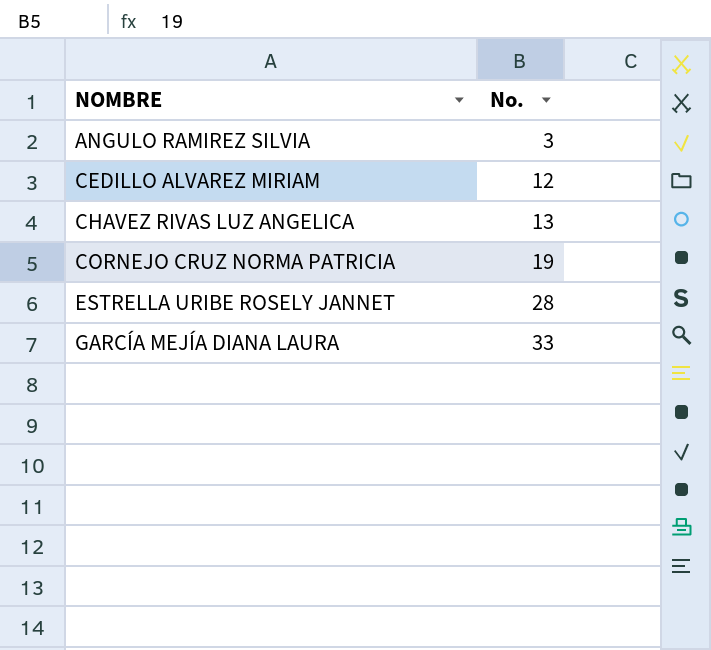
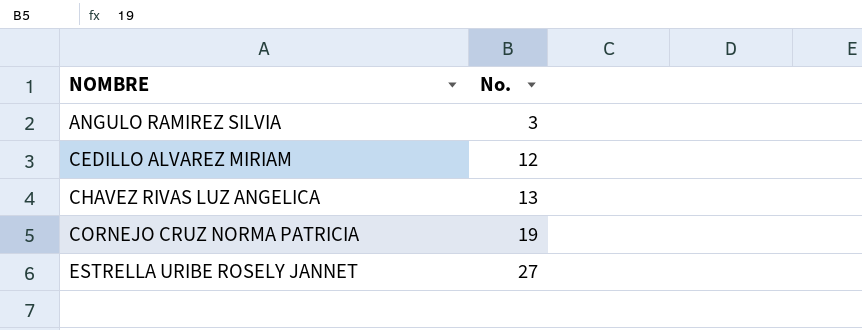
row GARCÍA MEJÍA DIANA LAURA: 33 -> none
ESTRELLA URIBE ROSELY JANNET | No.: 28 -> 27

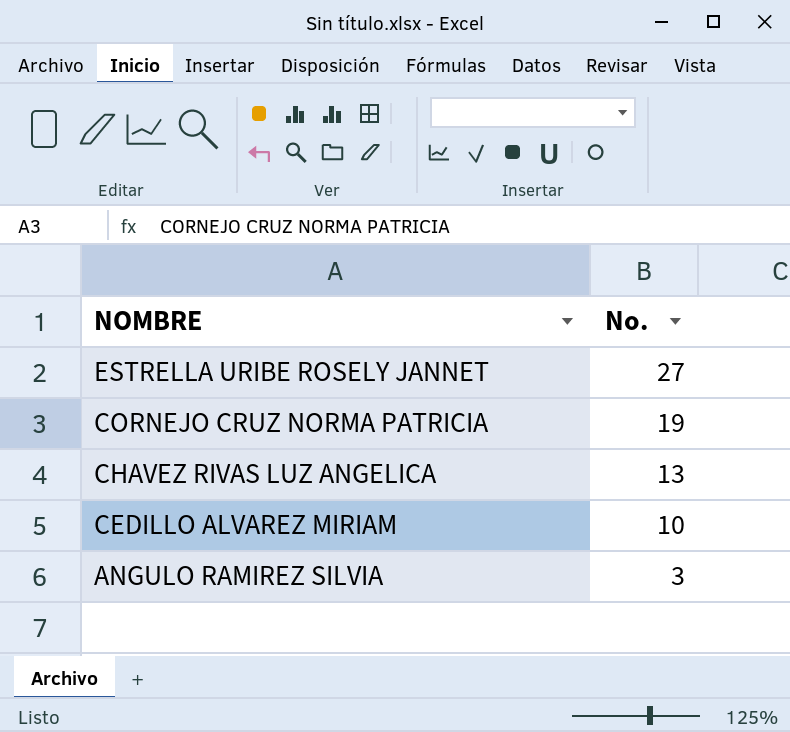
row order: NOMBRE ascending -> NOMBRE descending
CEDILLO ALVAREZ MIRIAM | No.: 12 -> 10

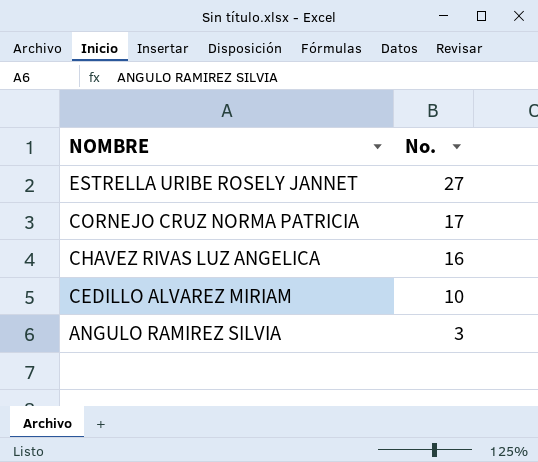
CORNEJO CRUZ NORMA PATRICIA | No.: 19 -> 17
CHAVEZ RIVAS LUZ ANGELICA | No.: 13 -> 16

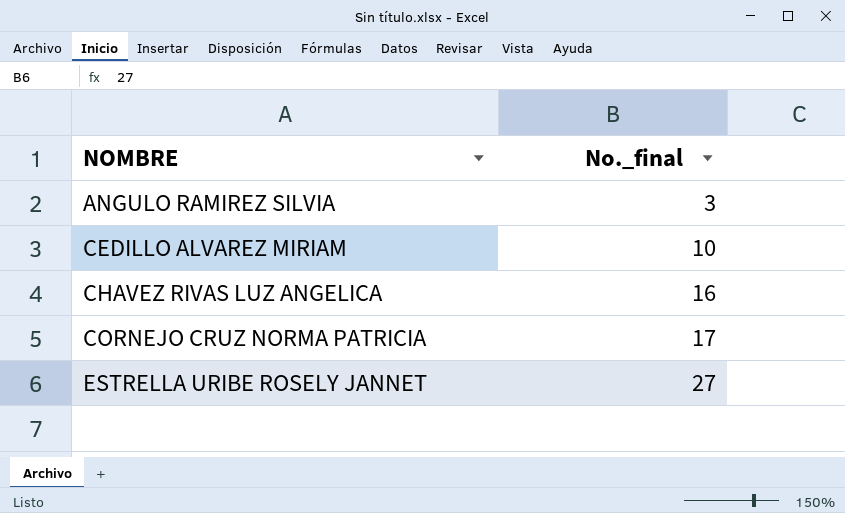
row order: NOMBRE descending -> NOMBRE ascending
column name: No. -> No._final

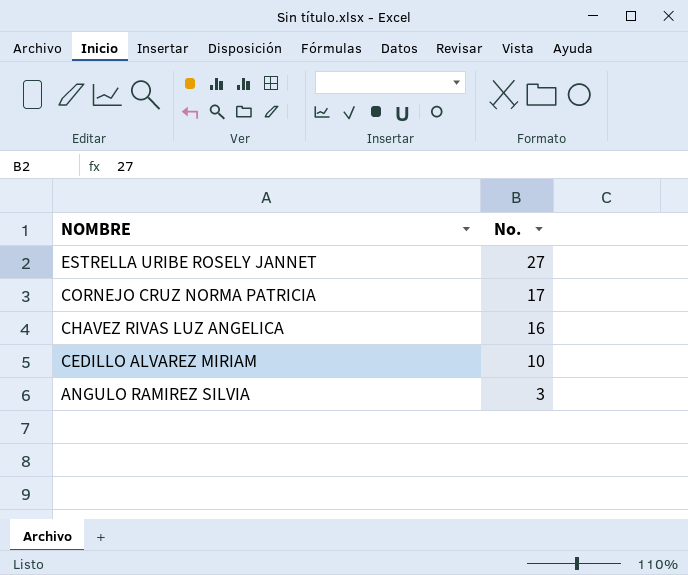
row order: NOMBRE ascending -> NOMBRE descending
column name: No._final -> No.

